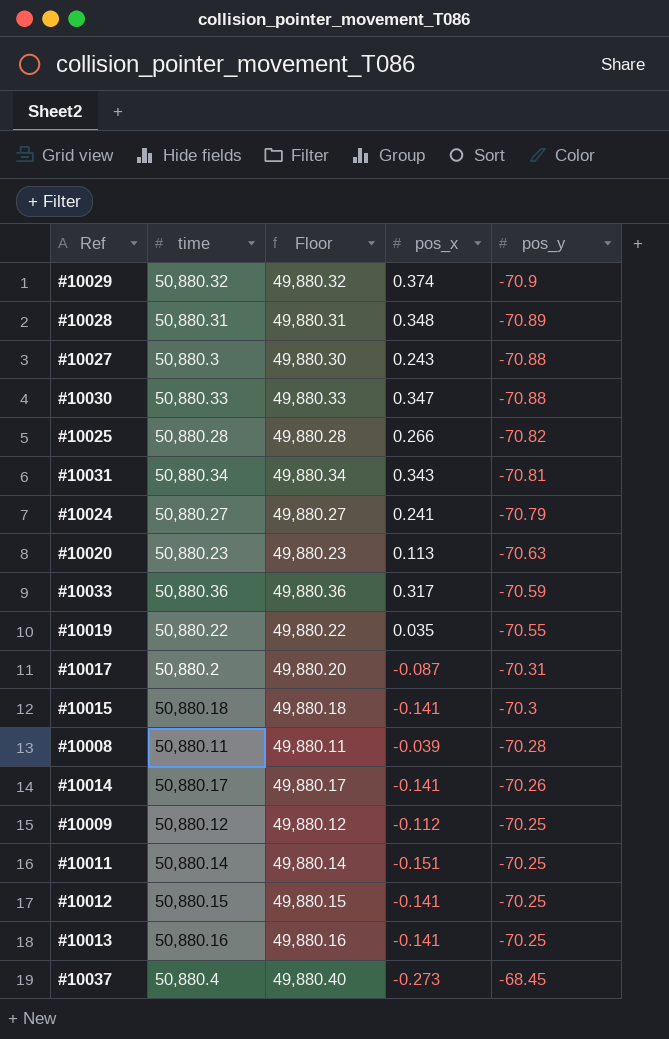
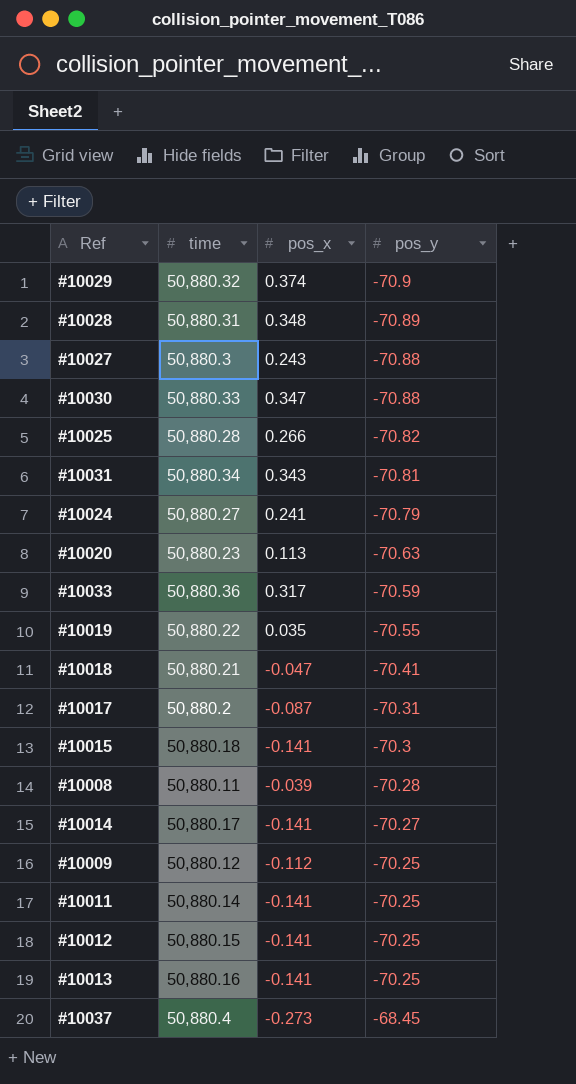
column Floor | formula: [time] - 1000 -> none
row #10018: none -> 50,880.21 | -0.047 | -70.41
#10014 | pos_y: -70.26 -> -70.27
#10011 | pos_x: -0.151 -> -0.141

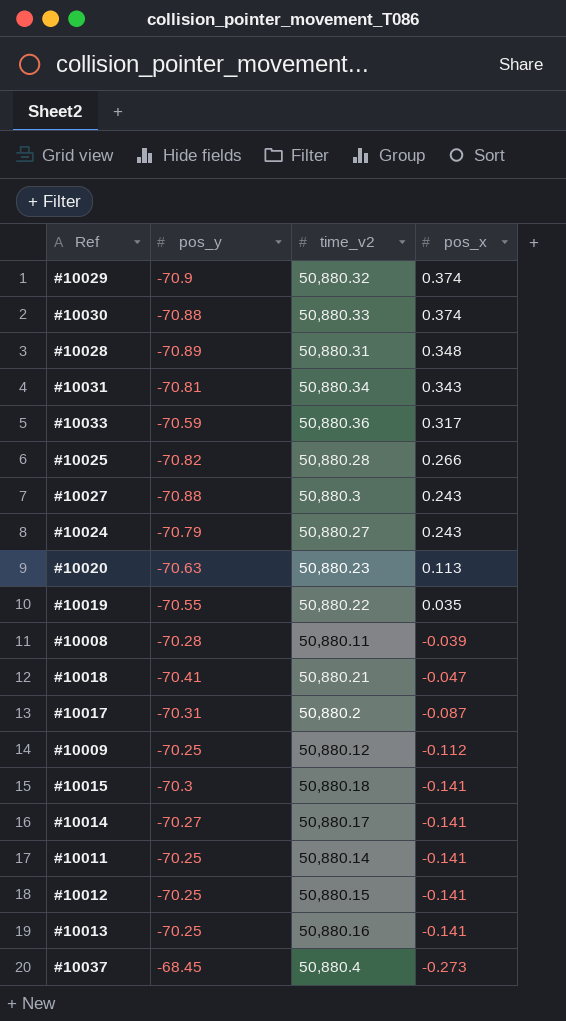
row order: pos_y ascending -> pos_x descending
column pos_y | position: 4 -> 2
column name: time -> time_v2
#10030 | pos_x: 0.347 -> 0.374
#10024 | pos_x: 0.241 -> 0.243

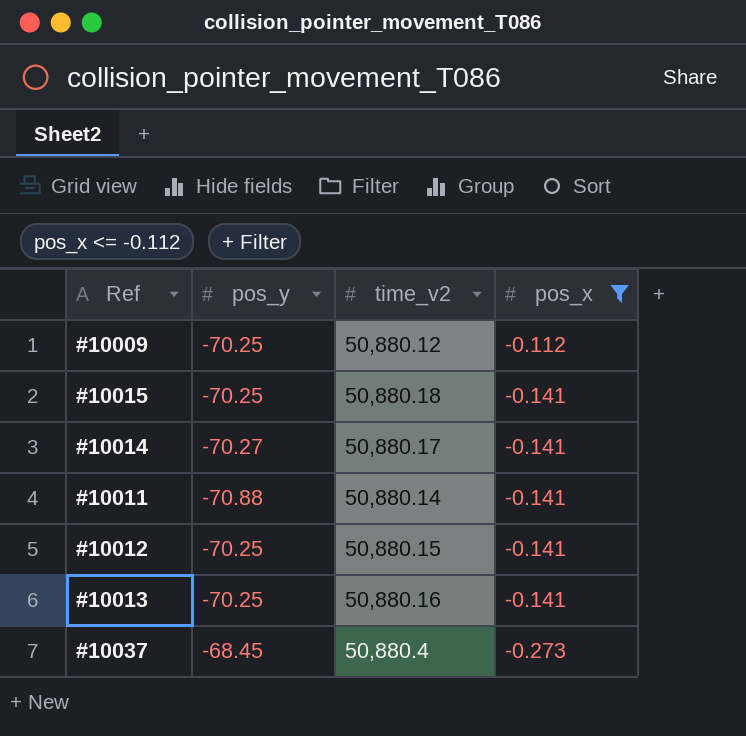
filter: none -> pos_x <= -0.112
#10015 | pos_y: -70.3 -> -70.25
#10011 | pos_y: -70.25 -> -70.88

